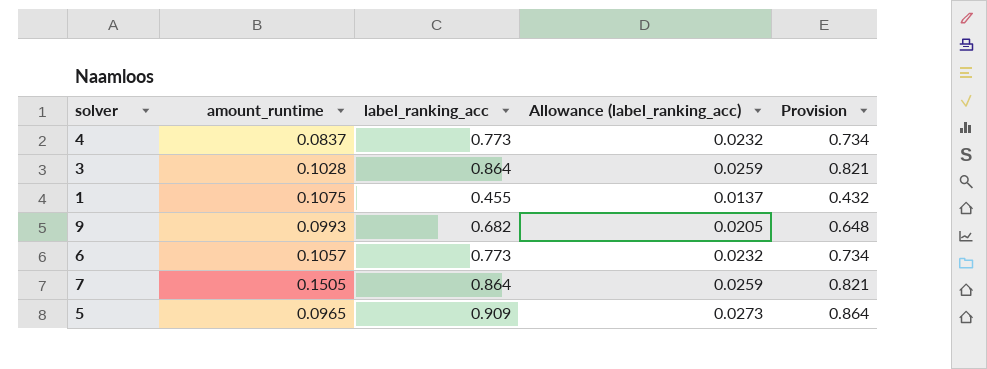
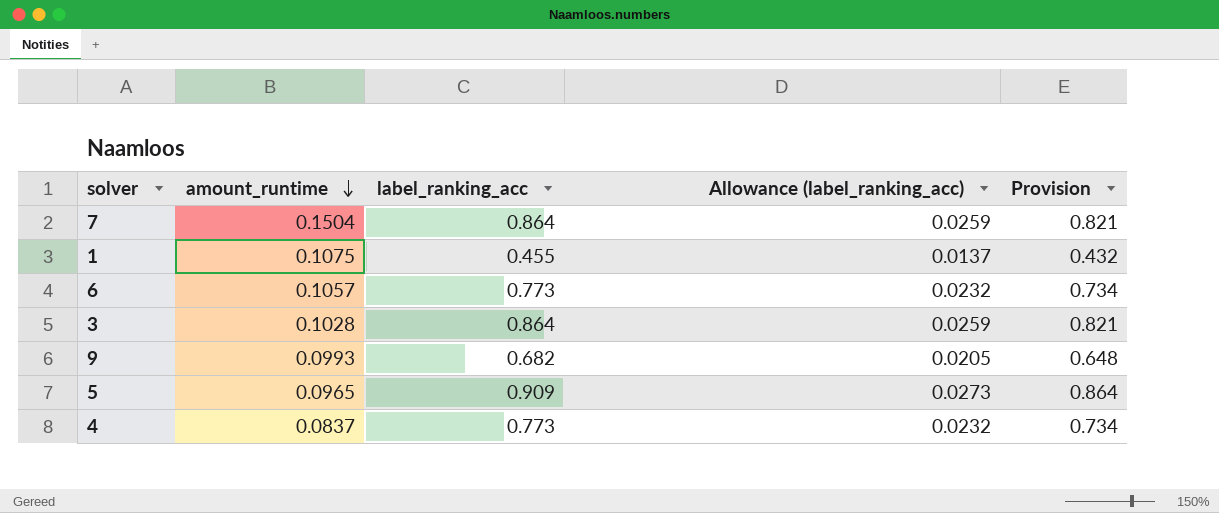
row order: none -> amount_runtime descending
7 | amount_runtime: 0.1505 -> 0.1504

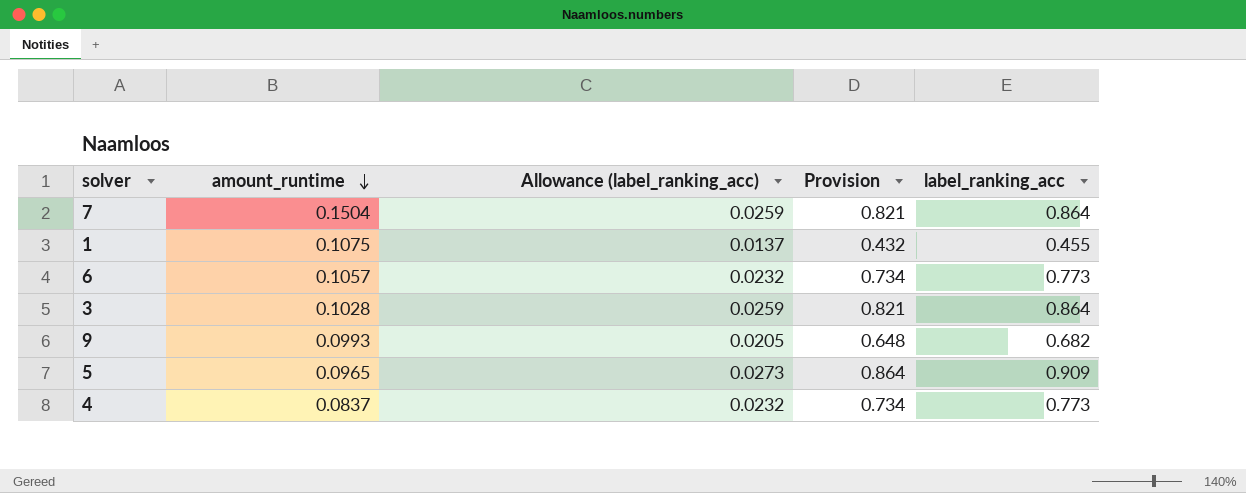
column label_ranking_acc | position: 3 -> 5

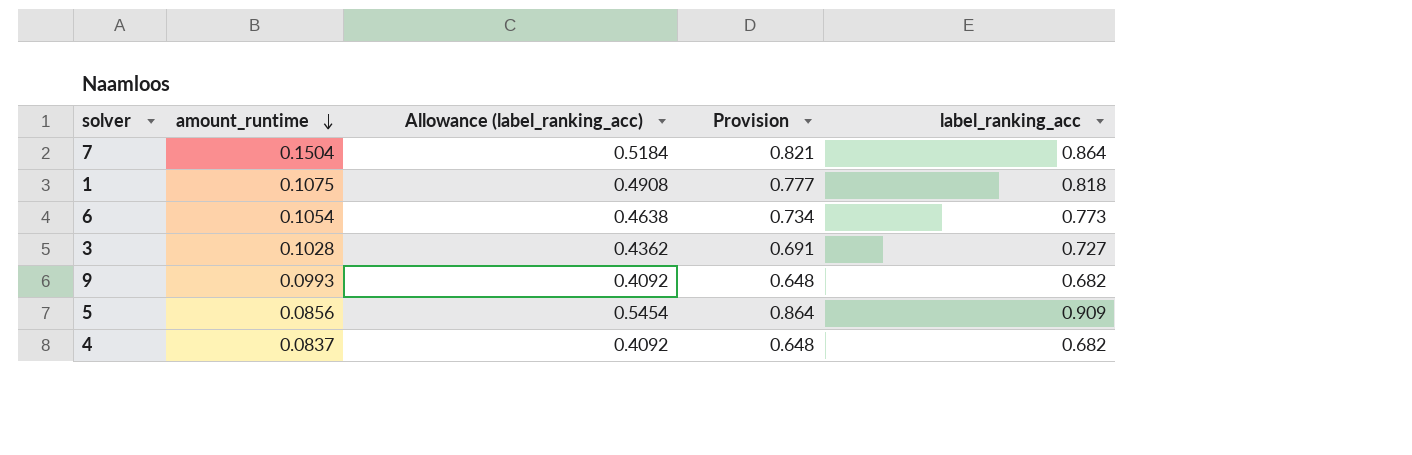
column Allowance (label_ranking_acc) | formula: [label_ranking_acc] * 0.03 -> [label_ranking_acc] * 0.6
1 | Provision: 0.432 -> 0.777
1 | label_ranking_acc: 0.455 -> 0.818
6 | amount_runtime: 0.1057 -> 0.1054
3 | Provision: 0.821 -> 0.691
3 | label_ranking_acc: 0.864 -> 0.727
5 | amount_runtime: 0.0965 -> 0.0856
4 | Provision: 0.734 -> 0.648
4 | label_ranking_acc: 0.773 -> 0.682

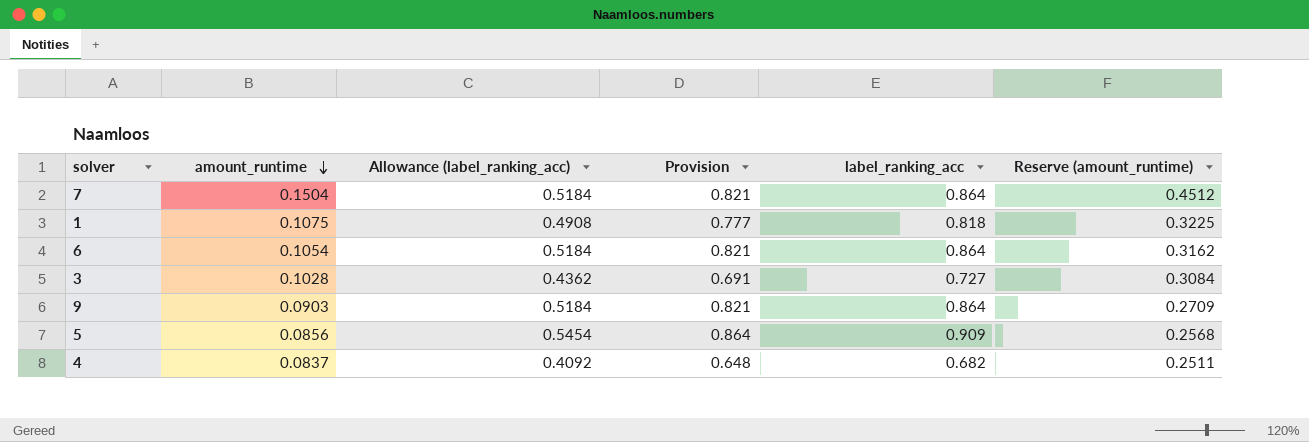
column Reserve (amount_runtime) | formula: none -> [amount_runtime] * 3
6 | Allowance (label_ranking_acc): 0.4638 -> 0.5184
6 | Provision: 0.734 -> 0.821
6 | label_ranking_acc: 0.773 -> 0.864
9 | amount_runtime: 0.0993 -> 0.0903
9 | Allowance (label_ranking_acc): 0.4092 -> 0.5184
9 | Provision: 0.648 -> 0.821
9 | label_ranking_acc: 0.682 -> 0.864

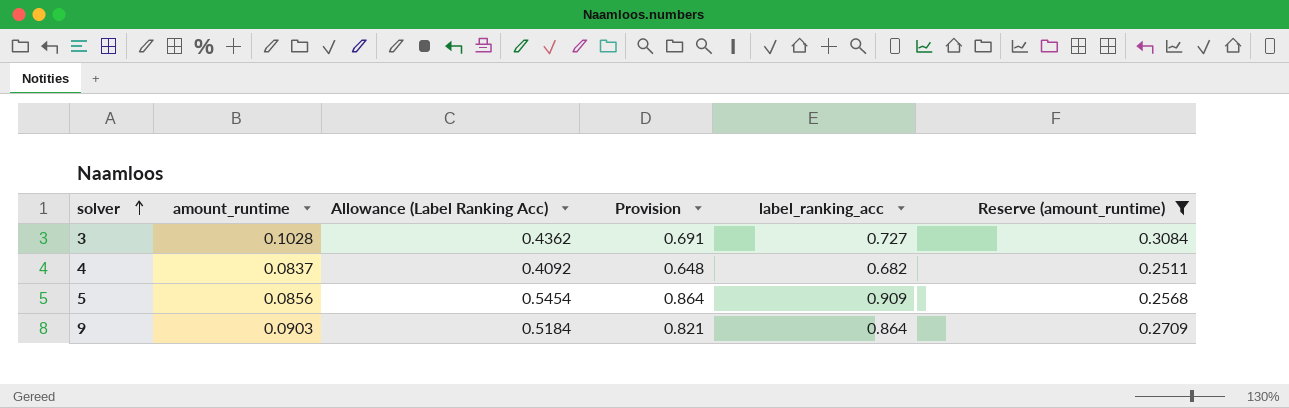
filter: none -> Reserve (amount_runtime) <= 0.3084
row order: amount_runtime descending -> solver ascending
column name: Allowance (label_ranking_acc) -> Allowance (Label Ranking Acc)

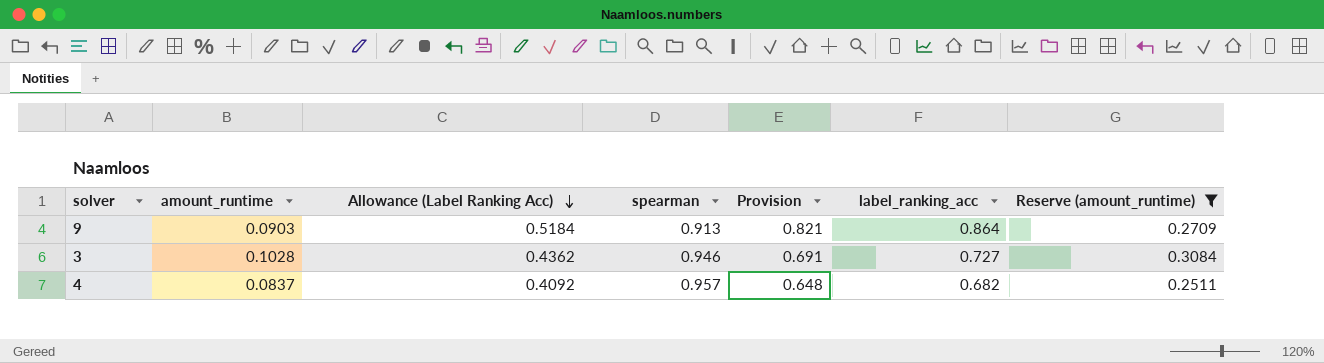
row order: solver ascending -> Allowance (Label Ranking Acc) descending
column spearman | position: none -> 4
row 5: 0.0856 | 0.5454 | 0.864 | 0.909 | 0.2568 -> none

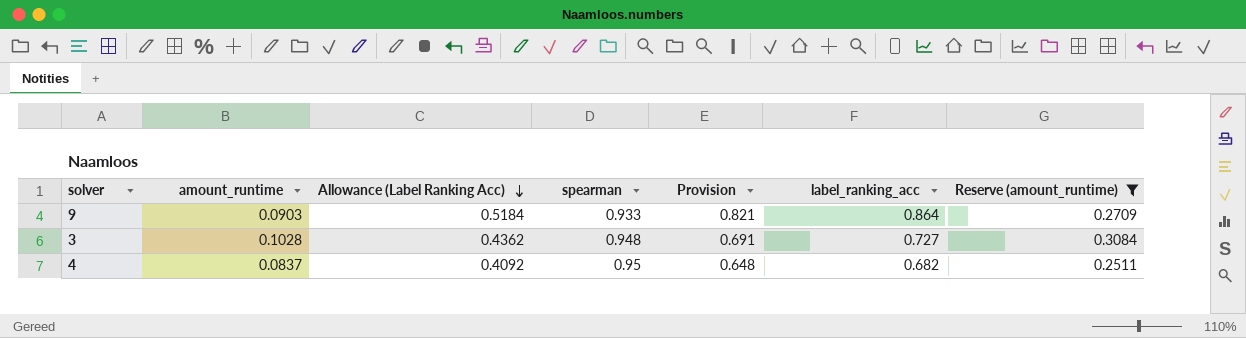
9 | spearman: 0.913 -> 0.933
3 | spearman: 0.946 -> 0.948
4 | spearman: 0.957 -> 0.95

